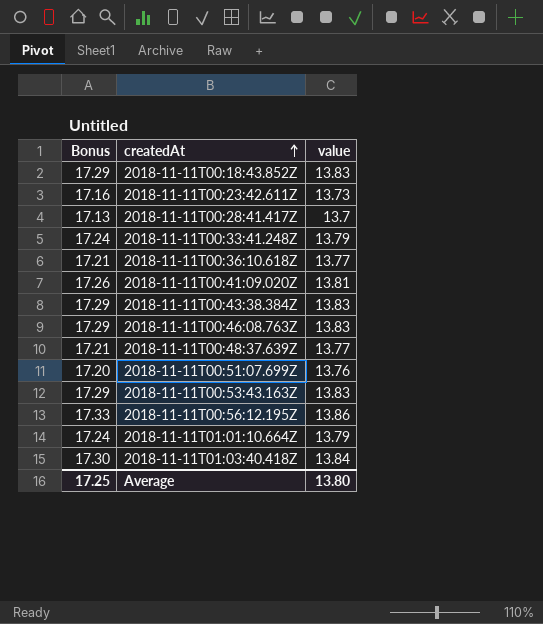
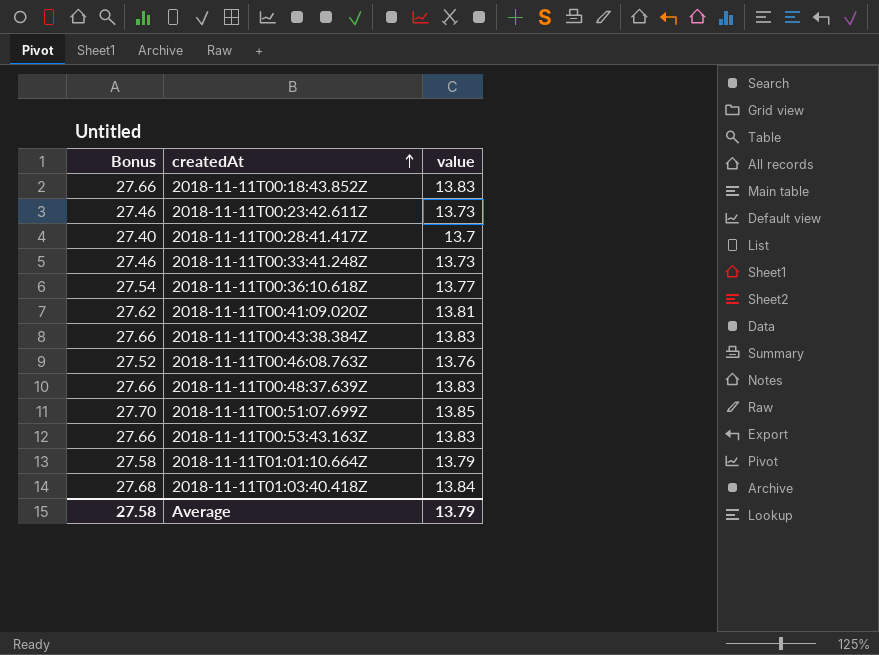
column Bonus | formula: [value] * 1.25 -> [value] * 2
row 2018-11-11T00:56:12.195Z: 17.33 | 13.86 -> none
2018-11-11T00:33:41.248Z | value: 13.79 -> 13.73
2018-11-11T00:46:08.763Z | value: 13.83 -> 13.76
2018-11-11T00:48:37.639Z | value: 13.77 -> 13.83
2018-11-11T00:51:07.699Z | value: 13.76 -> 13.85
Average | Bonus: 17.25 -> 27.58
Average | value: 13.80 -> 13.79

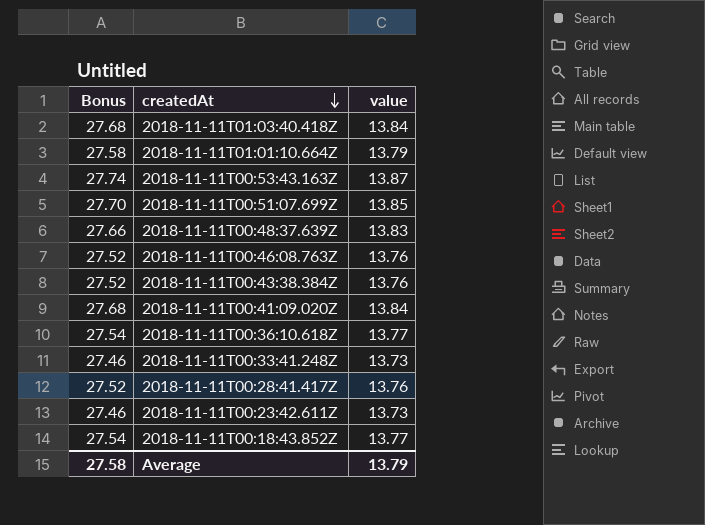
row order: createdAt ascending -> createdAt descending
2018-11-11T00:53:43.163Z | Bonus: 27.66 -> 27.74
2018-11-11T00:53:43.163Z | value: 13.83 -> 13.87
2018-11-11T00:43:38.384Z | Bonus: 27.66 -> 27.52
2018-11-11T00:43:38.384Z | value: 13.83 -> 13.76
2018-11-11T00:41:09.020Z | Bonus: 27.62 -> 27.68
2018-11-11T00:41:09.020Z | value: 13.81 -> 13.84
2018-11-11T00:28:41.417Z | Bonus: 27.40 -> 27.52
2018-11-11T00:28:41.417Z | value: 13.7 -> 13.76
2018-11-11T00:18:43.852Z | Bonus: 27.66 -> 27.54
2018-11-11T00:18:43.852Z | value: 13.83 -> 13.77

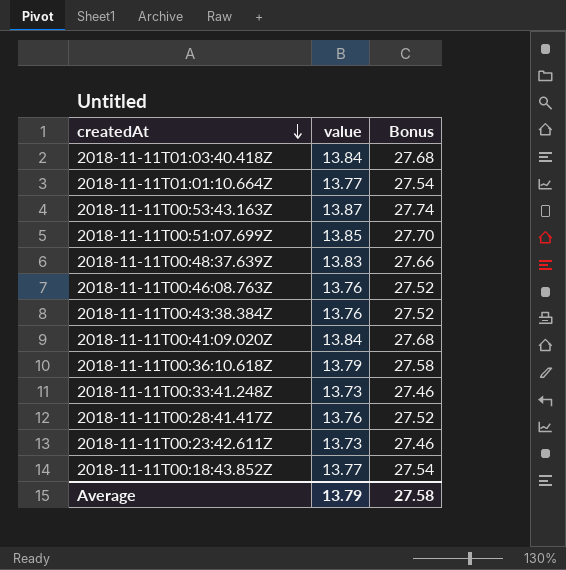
column Bonus | position: 1 -> 3
2018-11-11T01:01:10.664Z | value: 13.79 -> 13.77
2018-11-11T01:01:10.664Z | Bonus: 27.58 -> 27.54
2018-11-11T00:36:10.618Z | value: 13.77 -> 13.79
2018-11-11T00:36:10.618Z | Bonus: 27.54 -> 27.58

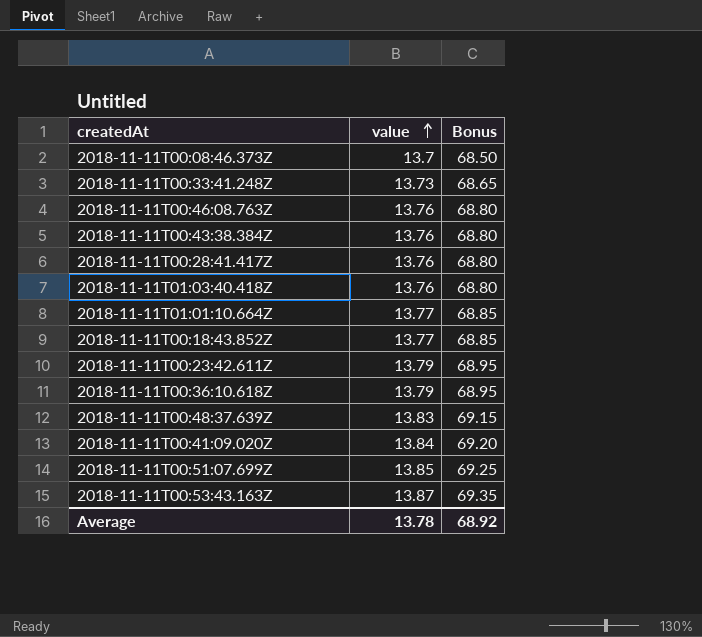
row order: createdAt descending -> value ascending
column Bonus | formula: [value] * 2 -> [value] * 5
row 2018-11-11T00:08:46.373Z: none -> 13.7 | 68.50
2018-11-11T01:03:40.418Z | value: 13.84 -> 13.76
2018-11-11T00:23:42.611Z | value: 13.73 -> 13.79
Average | value: 13.79 -> 13.78
Average | Bonus: 27.58 -> 68.92

